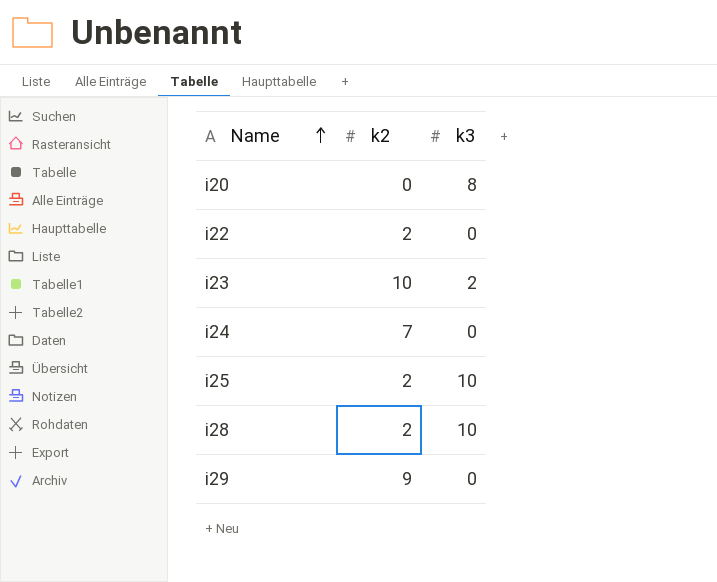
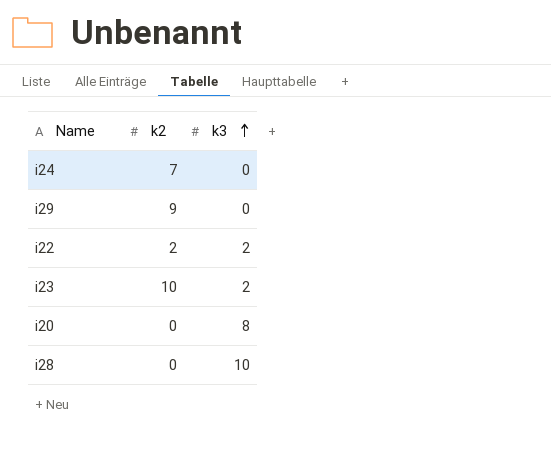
row order: Name ascending -> k3 ascending
row i25: 2 | 10 -> none
i22 | k3: 0 -> 2
i28 | k2: 2 -> 0

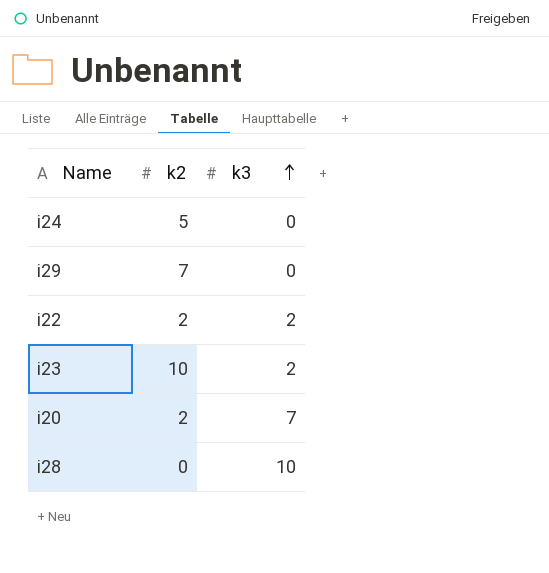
i24 | k2: 7 -> 5
i29 | k2: 9 -> 7
i20 | k2: 0 -> 2
i20 | k3: 8 -> 7

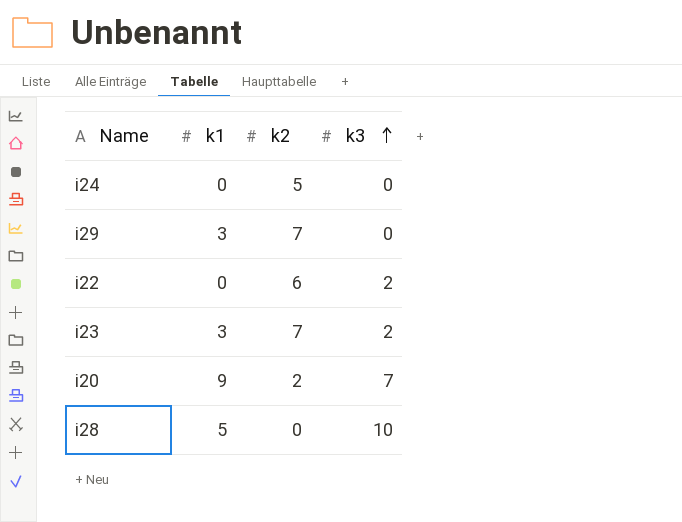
column k1 | position: none -> 2
i22 | k2: 2 -> 6
i23 | k2: 10 -> 7

